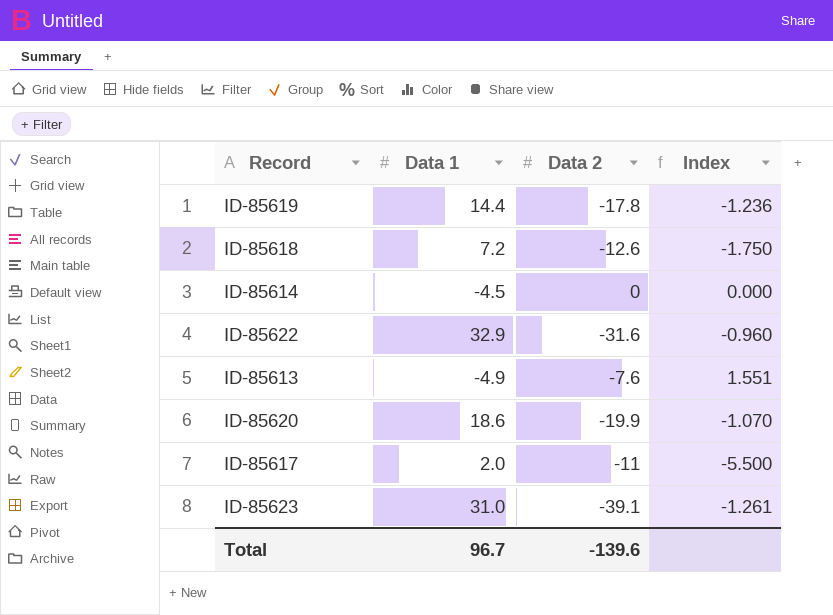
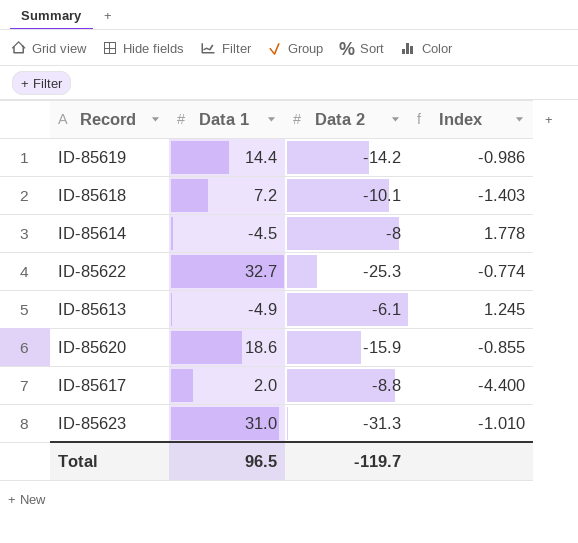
ID-85619 | Data 2: -17.8 -> -14.2
ID-85619 | Index: -1.236 -> -0.986
ID-85618 | Data 2: -12.6 -> -10.1
ID-85618 | Index: -1.750 -> -1.403
ID-85614 | Data 2: 0 -> -8
ID-85614 | Index: 0.000 -> 1.778
ID-85622 | Data 1: 32.9 -> 32.7
ID-85622 | Data 2: -31.6 -> -25.3
ID-85622 | Index: -0.960 -> -0.774
ID-85613 | Data 2: -7.6 -> -6.1
ID-85613 | Index: 1.551 -> 1.245
ID-85620 | Data 2: -19.9 -> -15.9
ID-85620 | Index: -1.070 -> -0.855
ID-85617 | Data 2: -11 -> -8.8
ID-85617 | Index: -5.500 -> -4.400
ID-85623 | Data 2: -39.1 -> -31.3
ID-85623 | Index: -1.261 -> -1.010
Total | Data 1: 96.7 -> 96.5
Total | Data 2: -139.6 -> -119.7

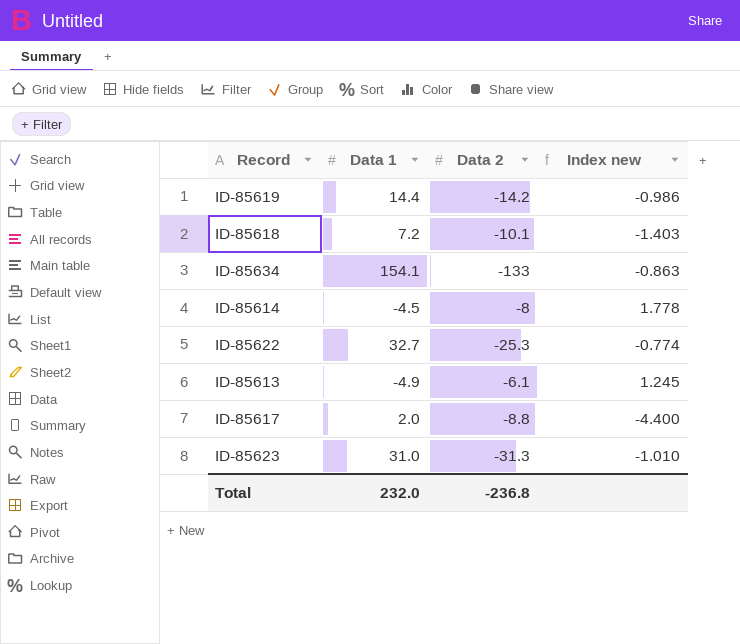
column name: Index -> Index new
row ID-85620: 18.6 | -15.9 | -0.855 -> none
row ID-85634: none -> 154.1 | -133 | -0.863
Total | Data 1: 96.5 -> 232.0
Total | Data 2: -119.7 -> -236.8

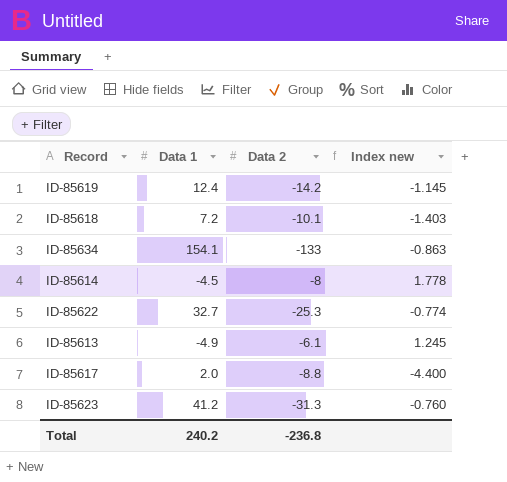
ID-85619 | Data 1: 14.4 -> 12.4
ID-85619 | Index new: -0.986 -> -1.145
ID-85623 | Data 1: 31.0 -> 41.2
ID-85623 | Index new: -1.010 -> -0.760
Total | Data 1: 232.0 -> 240.2

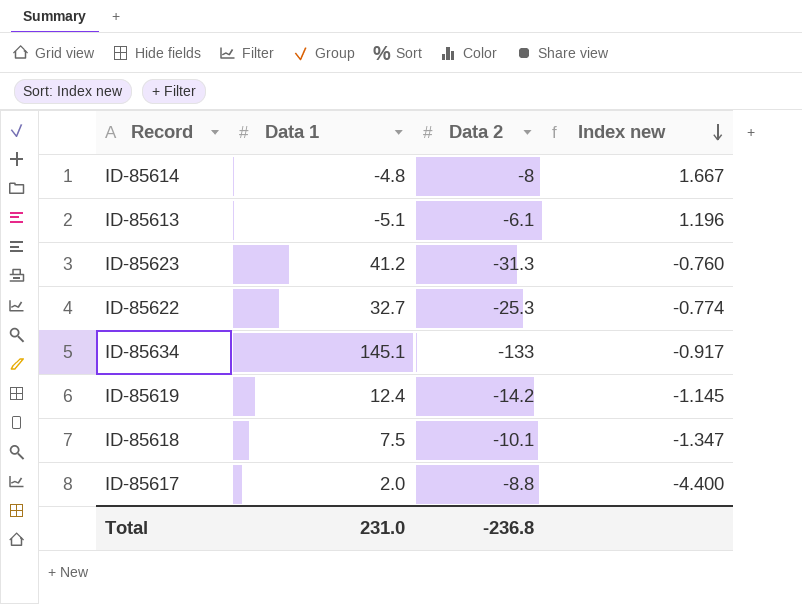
row order: none -> Index new descending
ID-85614 | Data 1: -4.5 -> -4.8
ID-85614 | Index new: 1.778 -> 1.667
ID-85613 | Data 1: -4.9 -> -5.1
ID-85613 | Index new: 1.245 -> 1.196
ID-85634 | Data 1: 154.1 -> 145.1
ID-85634 | Index new: -0.863 -> -0.917
ID-85618 | Data 1: 7.2 -> 7.5
ID-85618 | Index new: -1.403 -> -1.347
Total | Data 1: 240.2 -> 231.0

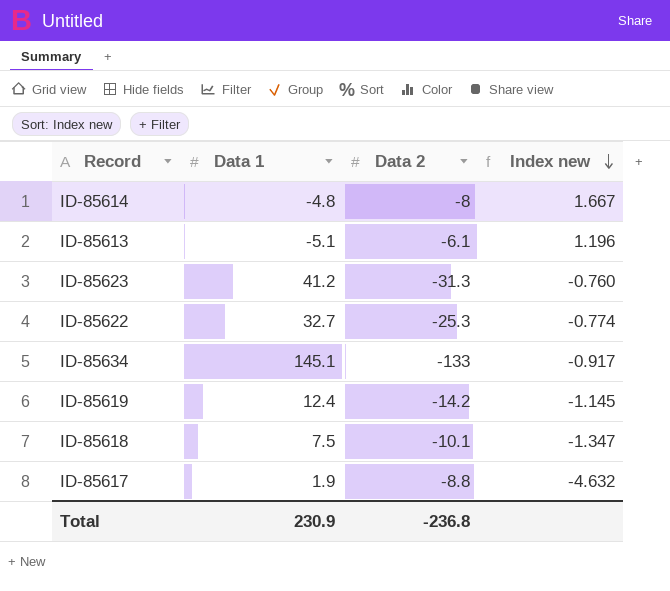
ID-85617 | Data 1: 2.0 -> 1.9
ID-85617 | Index new: -4.400 -> -4.632
Total | Data 1: 231.0 -> 230.9

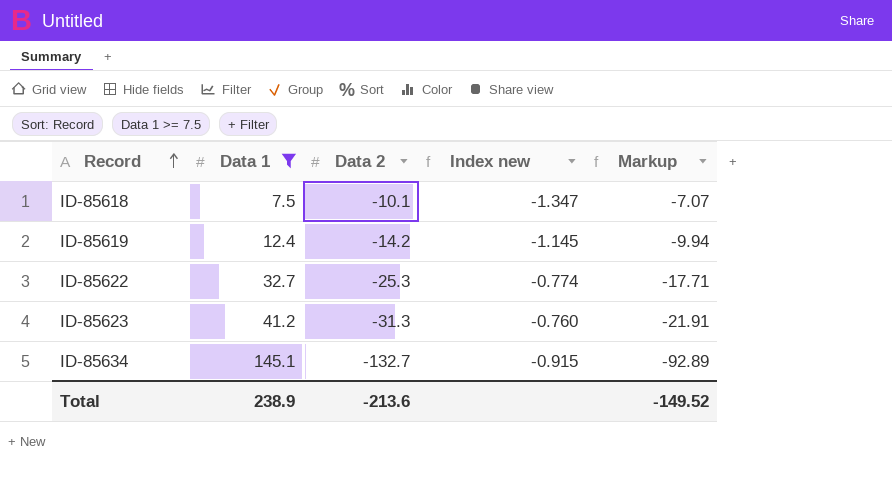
filter: none -> Data 1 >= 7.5
row order: Index new descending -> Record ascending
column Markup | formula: none -> [Data 2] * 0.7
ID-85634 | Data 2: -133 -> -132.7
ID-85634 | Index new: -0.917 -> -0.915
Total | Data 1: 230.9 -> 238.9
Total | Data 2: -236.8 -> -213.6

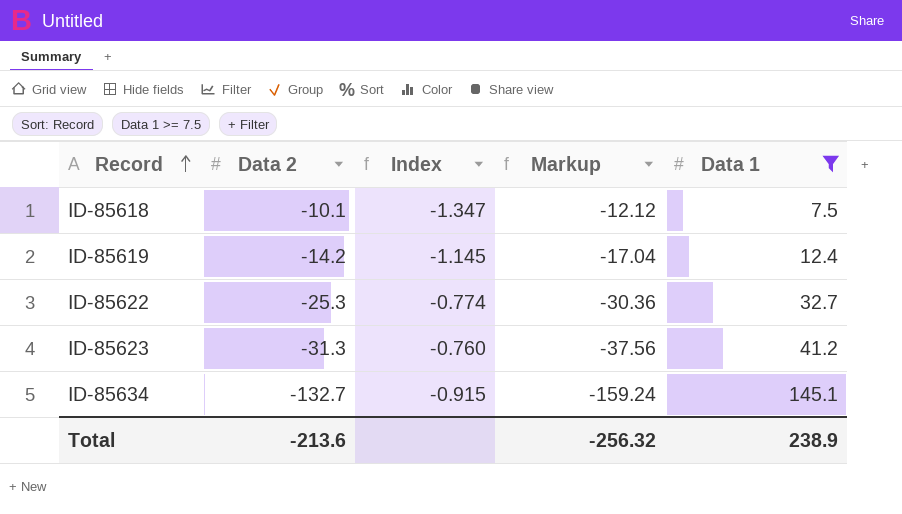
column name: Index new -> Index
column Markup | formula: [Data 2] * 0.7 -> [Data 2] * 1.2
column Data 1 | position: 2 -> 5
Total | Markup: -149.52 -> -256.32

